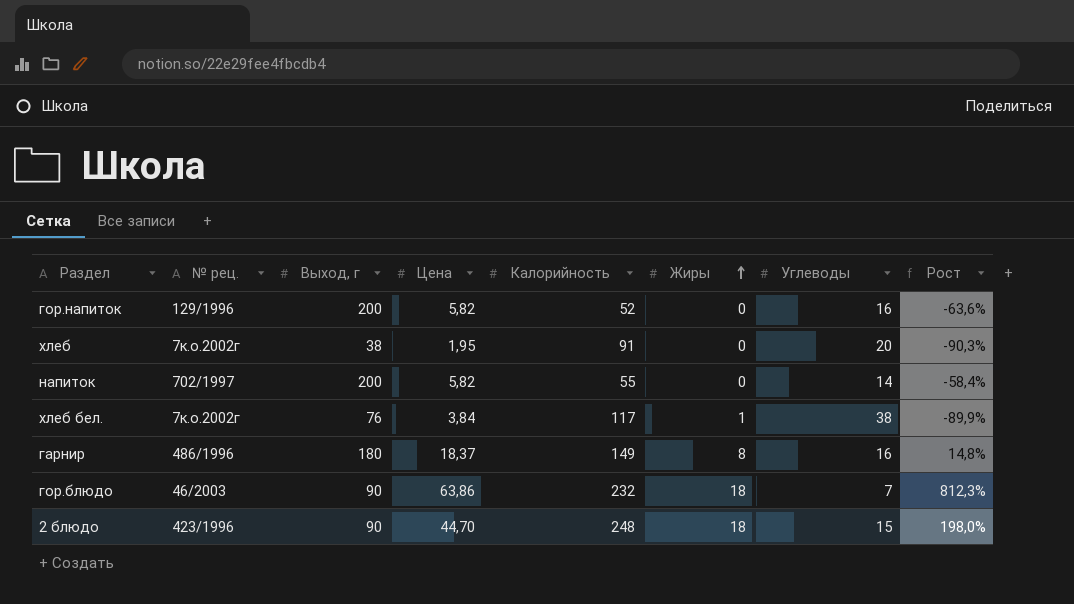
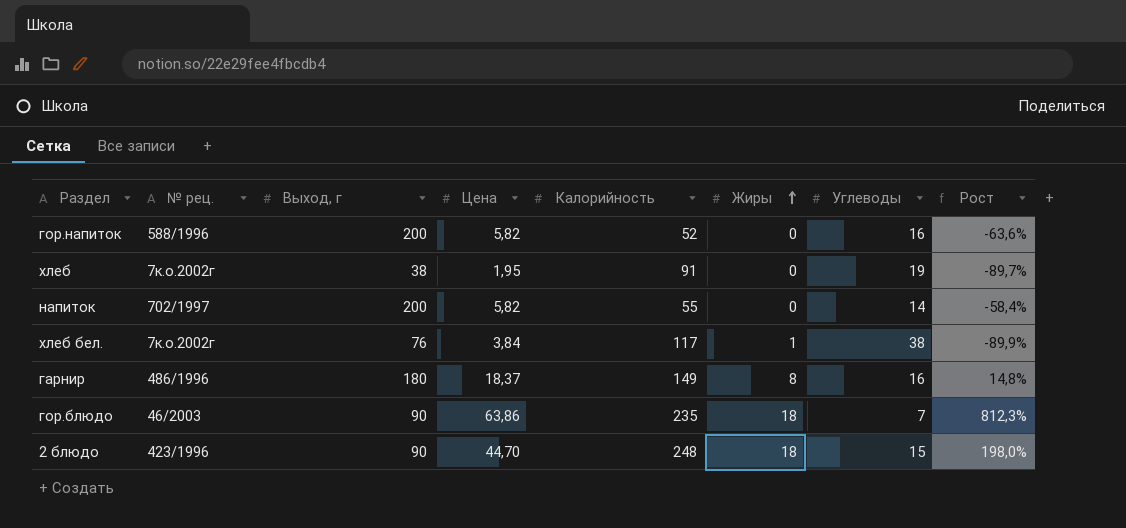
гор.напиток | № рец.: 129/1996 -> 588/1996
хлеб | Углеводы: 20 -> 19
хлеб | Рост: -90,3% -> -89,7%
гор.блюдо | Калорийность: 232 -> 235

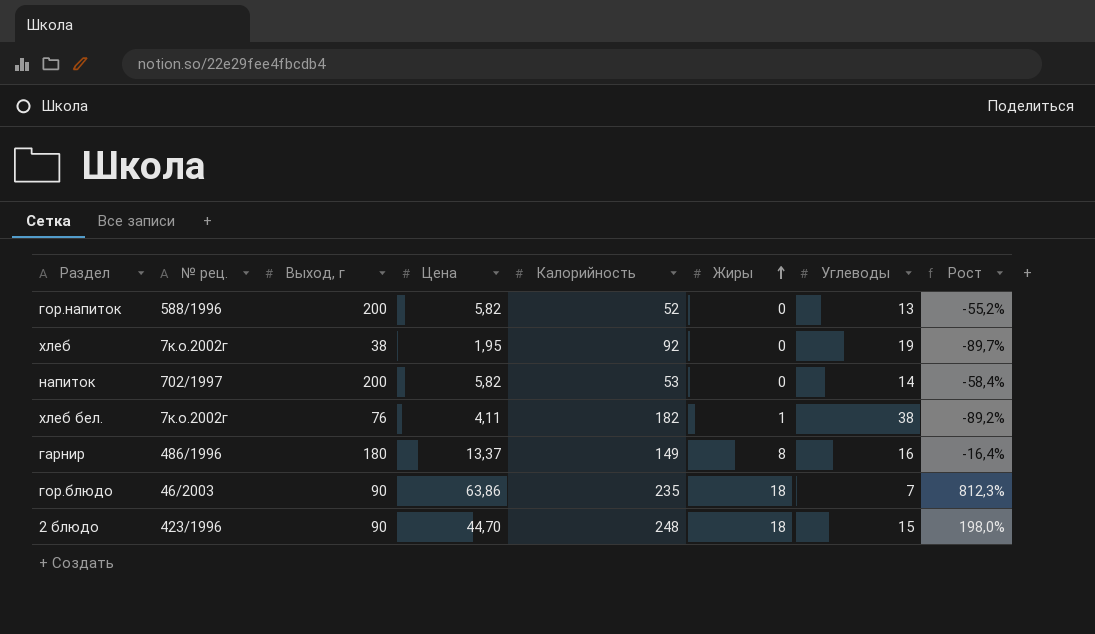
гор.напиток | Углеводы: 16 -> 13
гор.напиток | Рост: -63,6% -> -55,2%
хлеб | Калорийность: 91 -> 92
напиток | Калорийность: 55 -> 53
хлеб бел. | Цена: 3,84 -> 4,11
хлеб бел. | Калорийность: 117 -> 182
хлеб бел. | Рост: -89,9% -> -89,2%
гарнир | Цена: 18,37 -> 13,37
гарнир | Рост: 14,8% -> -16,4%

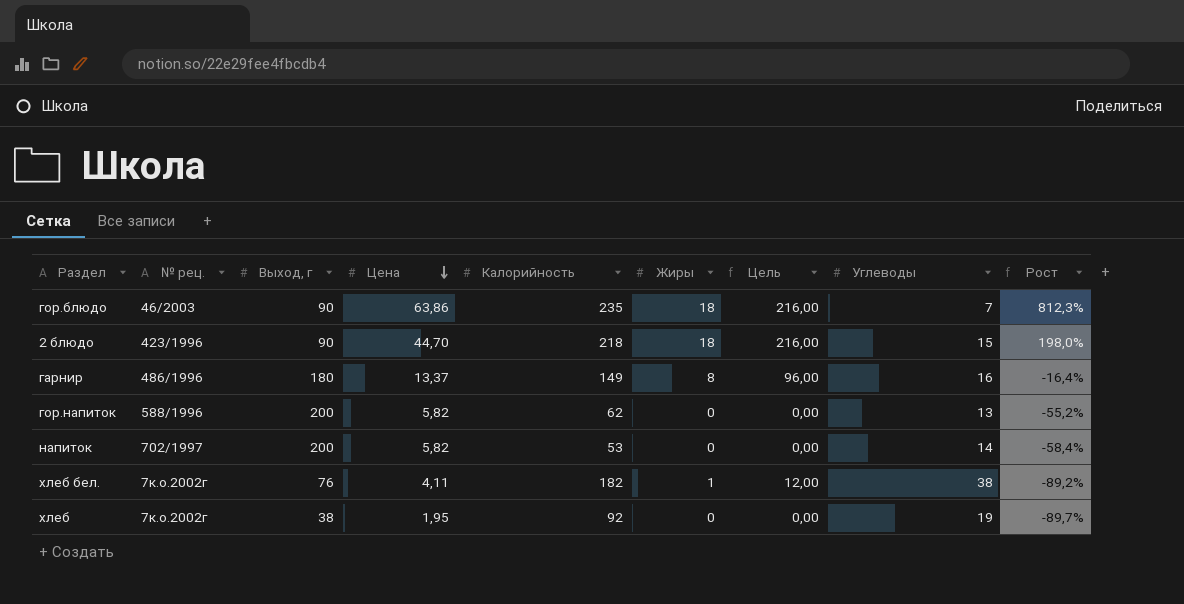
row order: Жиры ascending -> Цена descending
column Цель | formula: none -> [Жиры] * 12
2 блюдо | Калорийность: 248 -> 218
гор.напиток | Калорийность: 52 -> 62

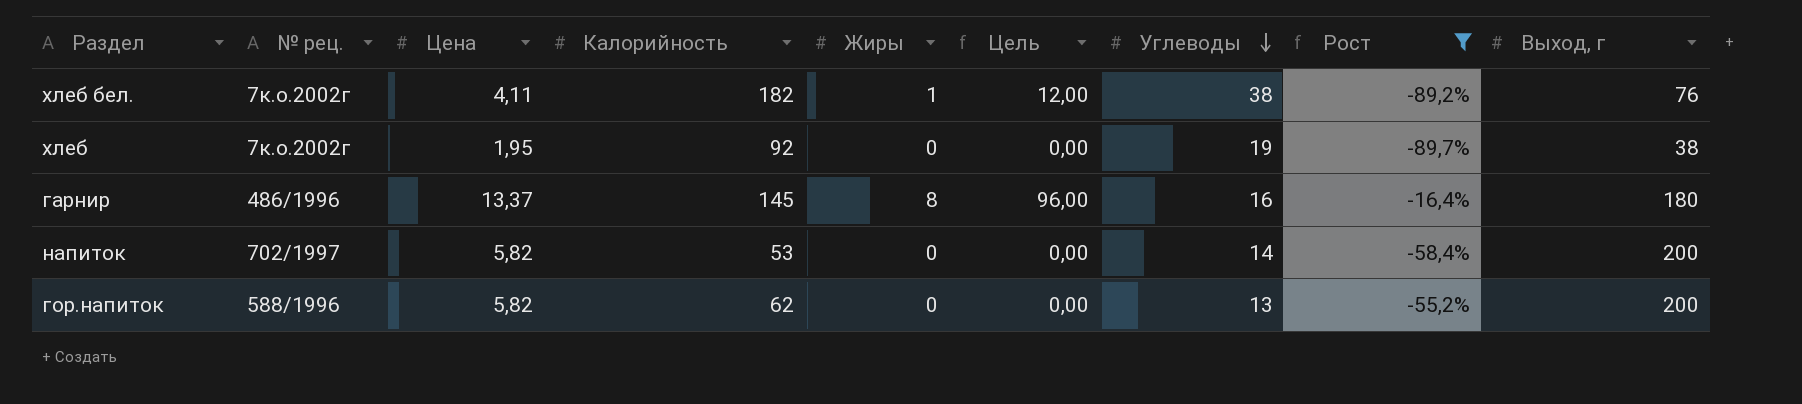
filter: none -> Рост <= -16,4%
row order: Цена descending -> Углеводы descending
column Выход, г | position: 3 -> 9
гарнир | Калорийность: 149 -> 145

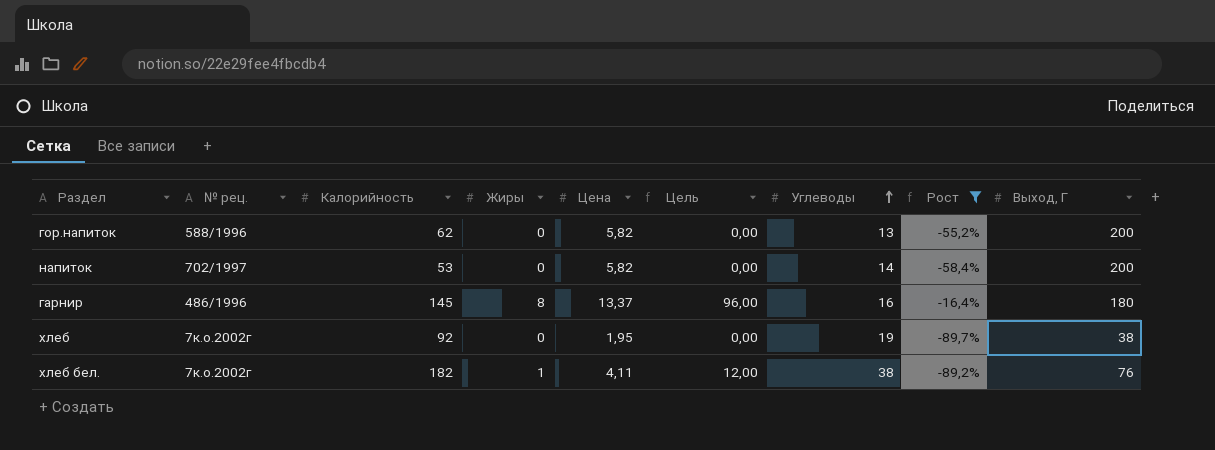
row order: Углеводы descending -> Углеводы ascending
column Цена | position: 3 -> 5
column name: Выход, г -> Выход, Г

